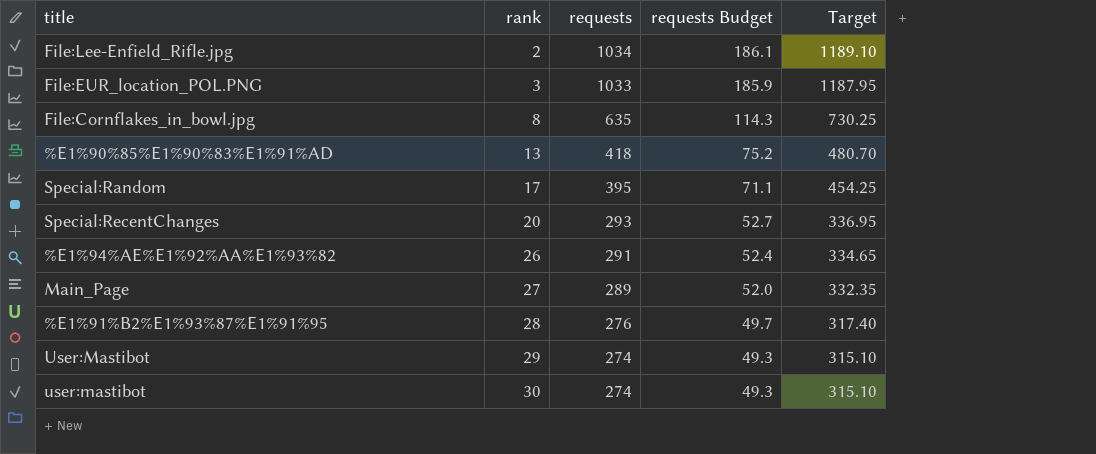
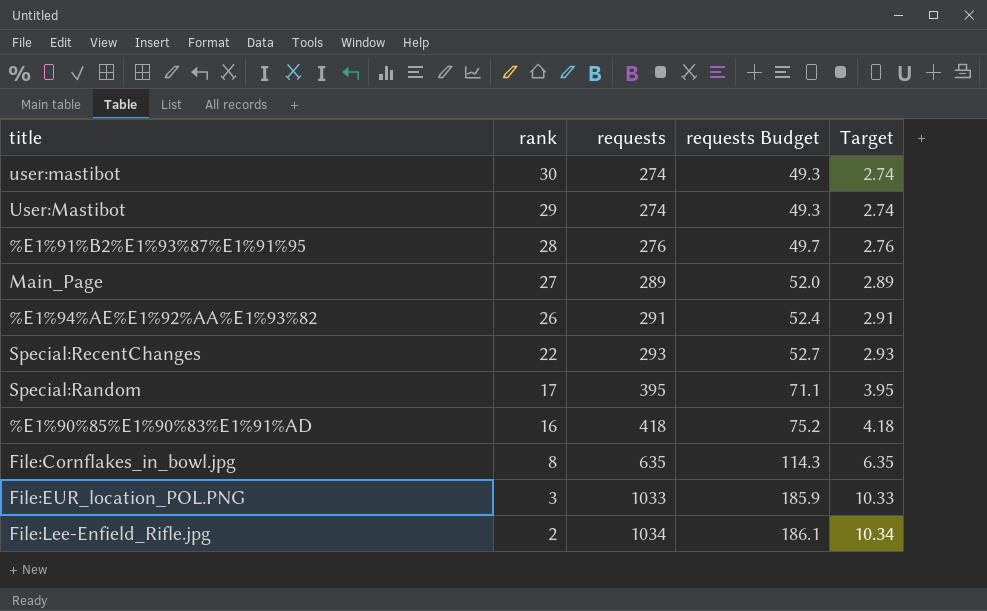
row order: rank ascending -> rank descending
column Target | formula: [requests] * 1.15 -> [requests] * 0.01
Special:RecentChanges | rank: 20 -> 22
%E1%90%85%E1%90%83%E1%91%AD | rank: 13 -> 16

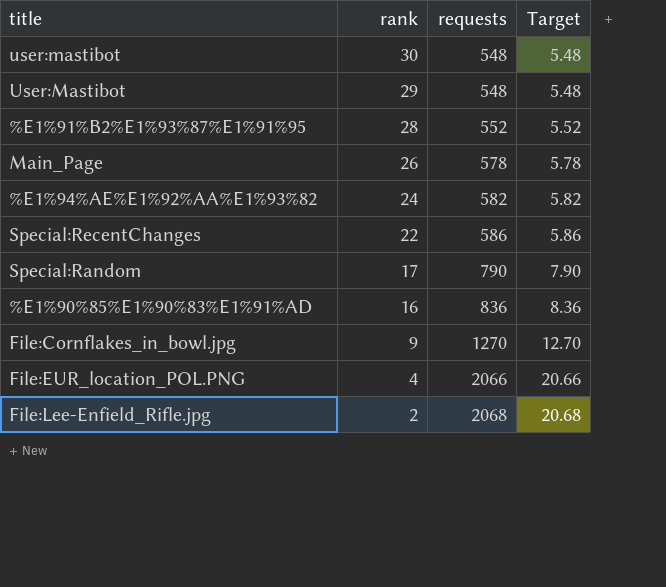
column requests Budget | formula: [requests] * 0.18 -> none
user:mastibot | requests: 274 -> 548
user:mastibot | Target: 2.74 -> 5.48
User:Mastibot | requests: 274 -> 548
User:Mastibot | Target: 2.74 -> 5.48
%E1%91%B2%E1%93%87%E1%91%95 | requests: 276 -> 552
%E1%91%B2%E1%93%87%E1%91%95 | Target: 2.76 -> 5.52
Main_Page | rank: 27 -> 26
Main_Page | requests: 289 -> 578
Main_Page | Target: 2.89 -> 5.78
%E1%94%AE%E1%92%AA%E1%93%82 | rank: 26 -> 24
%E1%94%AE%E1%92%AA%E1%93%82 | requests: 291 -> 582
%E1%94%AE%E1%92%AA%E1%93%82 | Target: 2.91 -> 5.82
Special:RecentChanges | requests: 293 -> 586
Special:RecentChanges | Target: 2.93 -> 5.86
Special:Random | requests: 395 -> 790
Special:Random | Target: 3.95 -> 7.90
%E1%90%85%E1%90%83%E1%91%AD | requests: 418 -> 836
%E1%90%85%E1%90%83%E1%91%AD | Target: 4.18 -> 8.36
File:Cornflakes_in_bowl.jpg | rank: 8 -> 9
File:Cornflakes_in_bowl.jpg | requests: 635 -> 1270
File:Cornflakes_in_bowl.jpg | Target: 6.35 -> 12.70
File:EUR_location_POL.PNG | rank: 3 -> 4
File:EUR_location_POL.PNG | requests: 1033 -> 2066
File:EUR_location_POL.PNG | Target: 10.33 -> 20.66
File:Lee-Enfield_Rifle.jpg | requests: 1034 -> 2068
File:Lee-Enfield_Rifle.jpg | Target: 10.34 -> 20.68

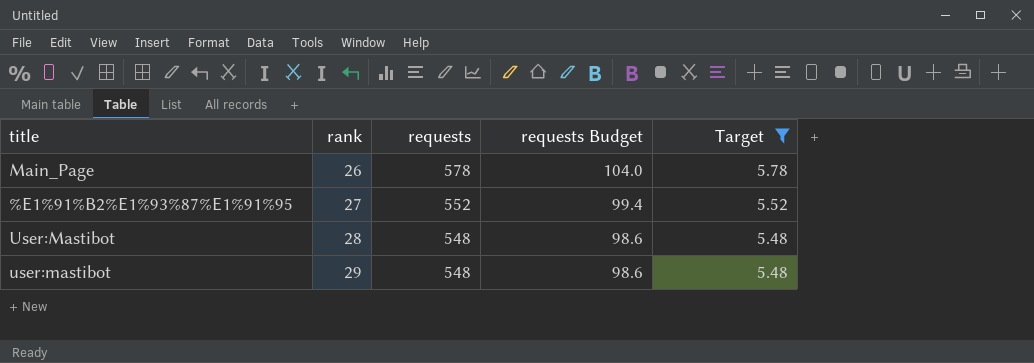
filter: none -> Target <= 5.78
row order: rank descending -> rank ascending
column requests Budget | formula: none -> [requests] * 0.18
%E1%91%B2%E1%93%87%E1%91%95 | rank: 28 -> 27
User:Mastibot | rank: 29 -> 28
user:mastibot | rank: 30 -> 29

